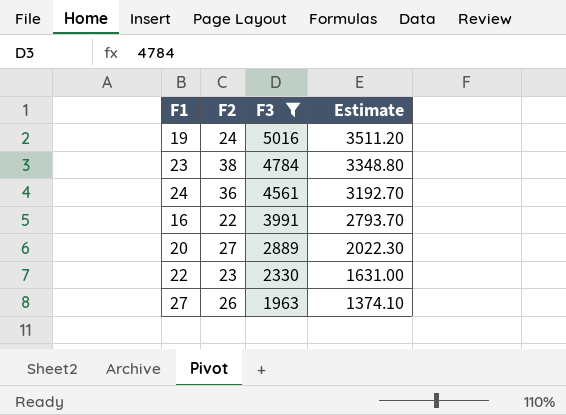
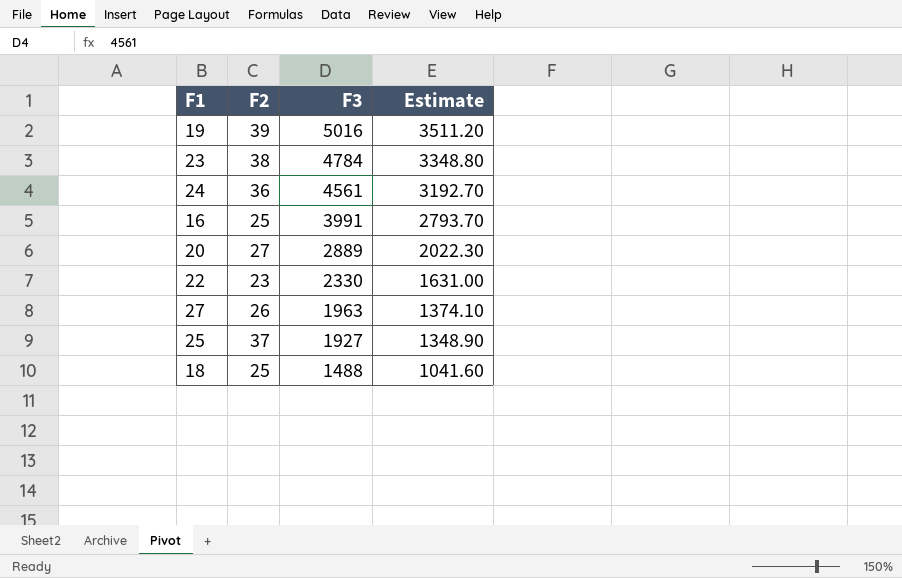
filter: F3 >= 1963 -> none
19 | F2: 24 -> 39
16 | F2: 22 -> 25

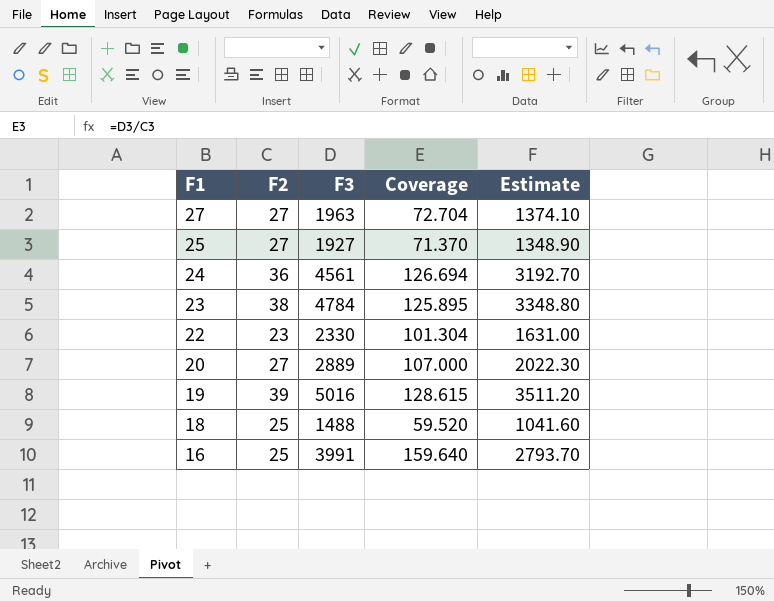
row order: F3 descending -> F1 descending
column Coverage | formula: none -> [F3] / [F2]
27 | F2: 26 -> 27
25 | F2: 37 -> 27

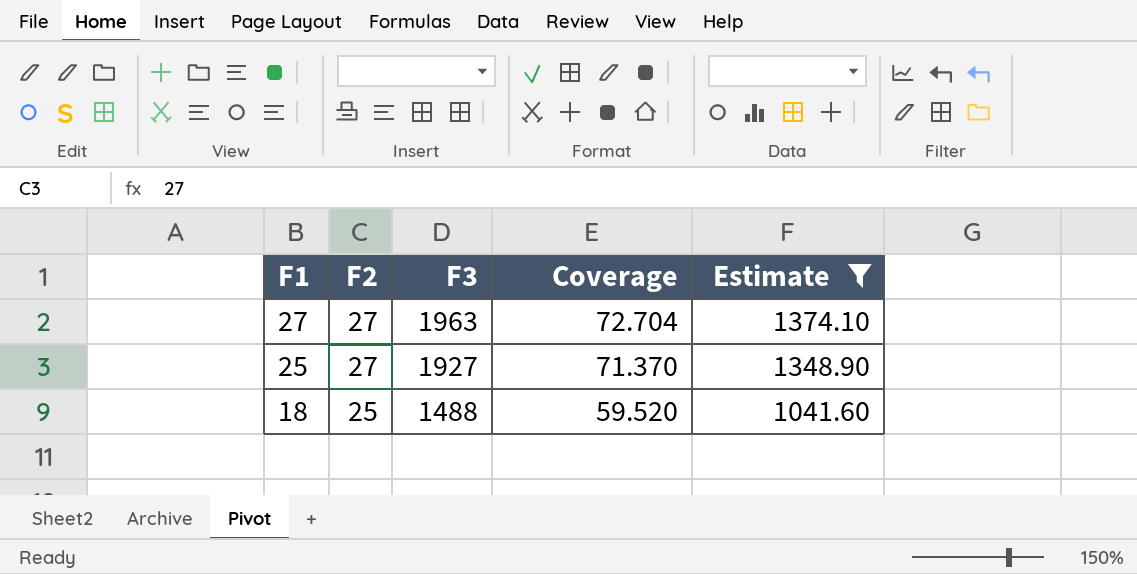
filter: none -> Estimate <= 1374.10

